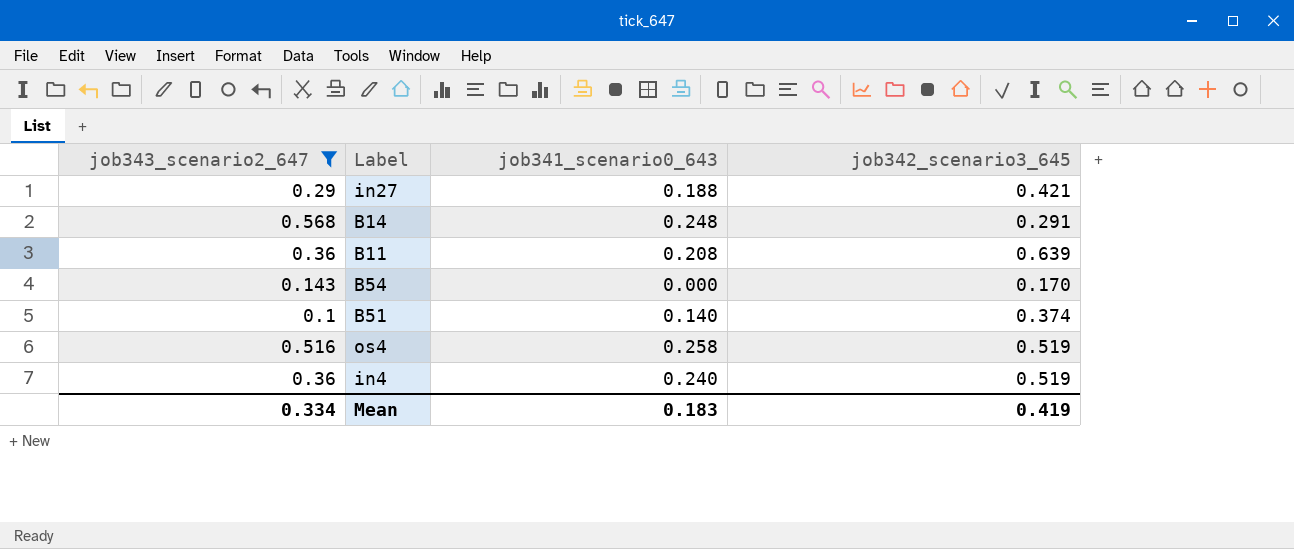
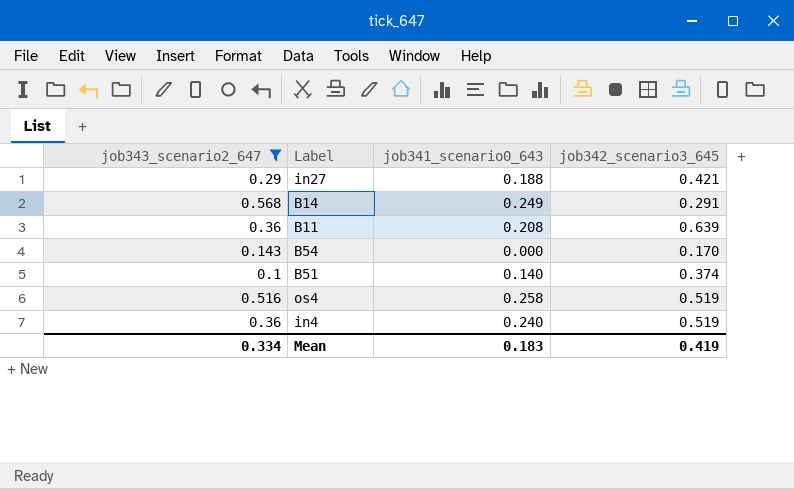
B14 | job341_scenario0_643: 0.248 -> 0.249

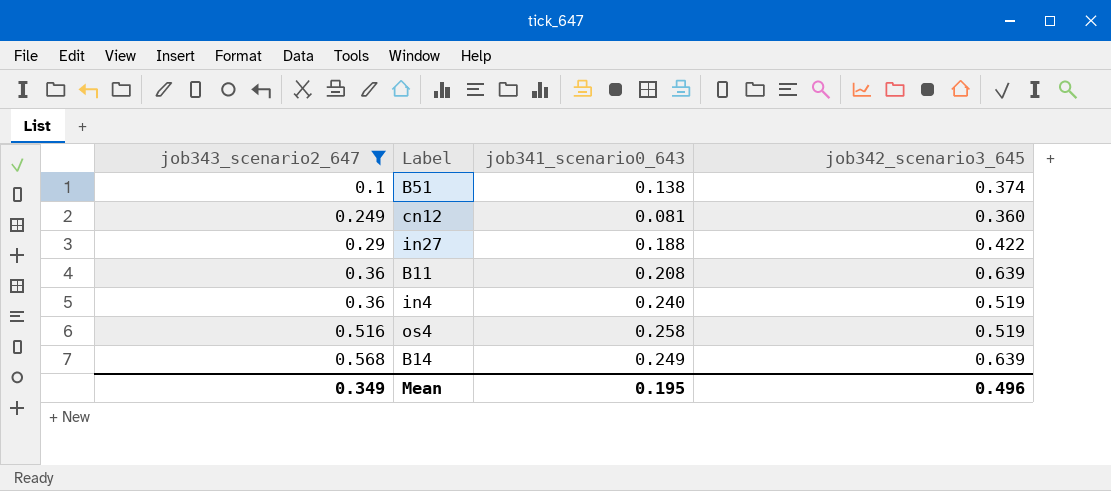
row order: none -> job343_scenario2_647 ascending
row B54: 0.143 | 0.000 | 0.170 -> none
B51 | job341_scenario0_643: 0.140 -> 0.138
row cn12: none -> 0.249 | 0.081 | 0.360
in27 | job342_scenario3_645: 0.421 -> 0.422
B14 | job342_scenario3_645: 0.291 -> 0.639
Mean | job343_scenario2_647: 0.334 -> 0.349
Mean | job341_scenario0_643: 0.183 -> 0.195
Mean | job342_scenario3_645: 0.419 -> 0.496

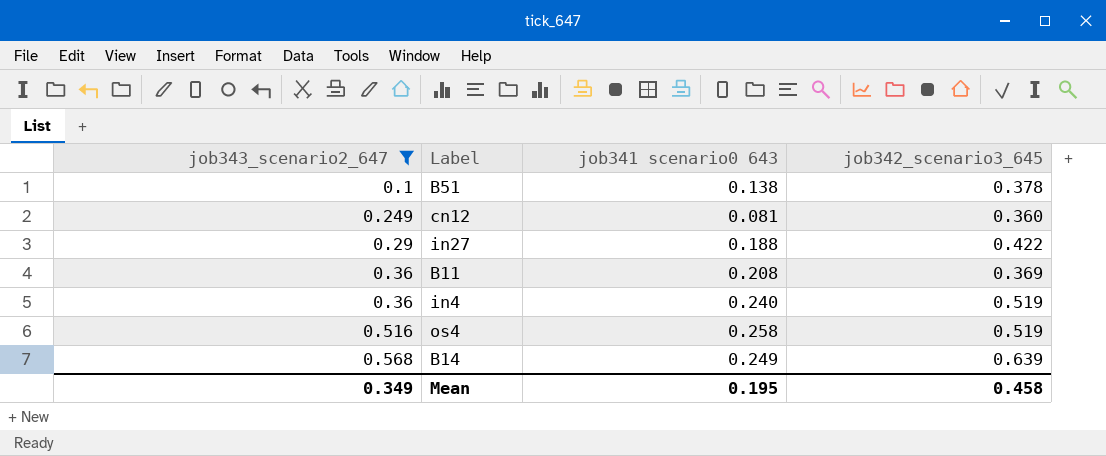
column name: job341_scenario0_643 -> job341 scenario0 643
B51 | job342_scenario3_645: 0.374 -> 0.378
B11 | job342_scenario3_645: 0.639 -> 0.369
Mean | job342_scenario3_645: 0.496 -> 0.458

